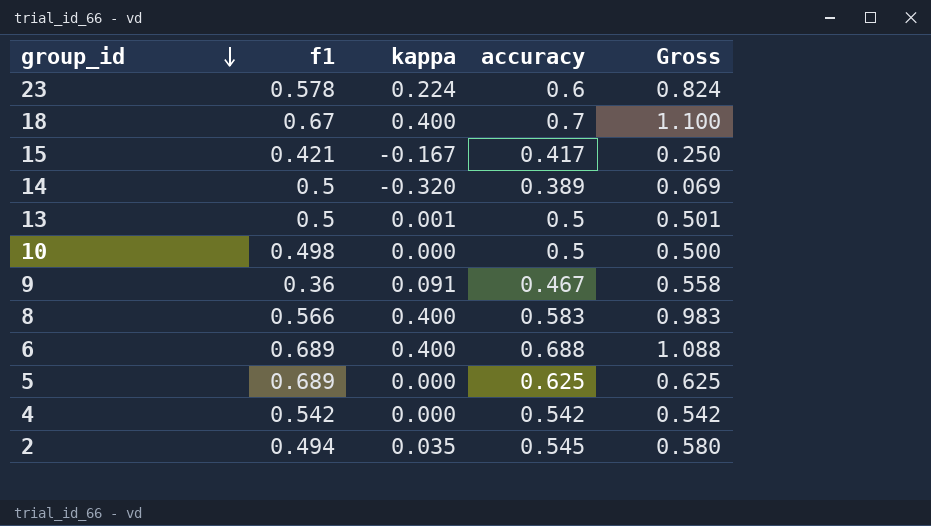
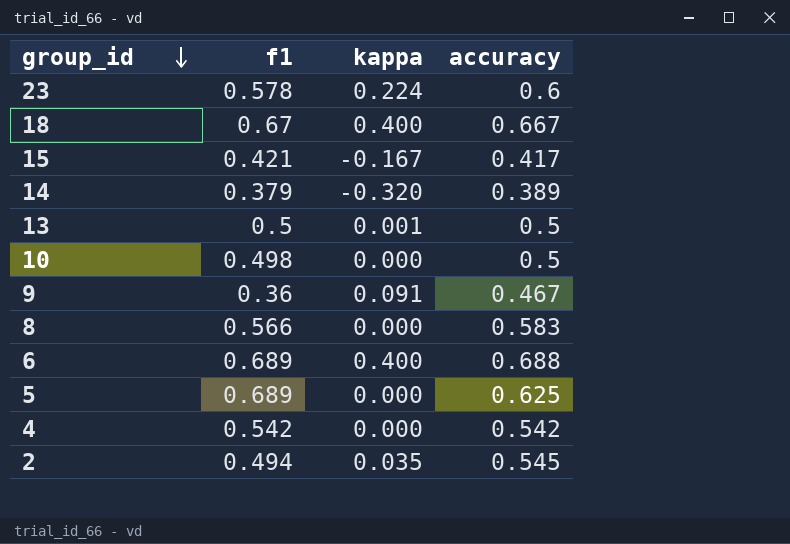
column Gross | formula: [kappa] + [accuracy] -> none
18 | accuracy: 0.7 -> 0.667
14 | f1: 0.5 -> 0.379
8 | kappa: 0.400 -> 0.000

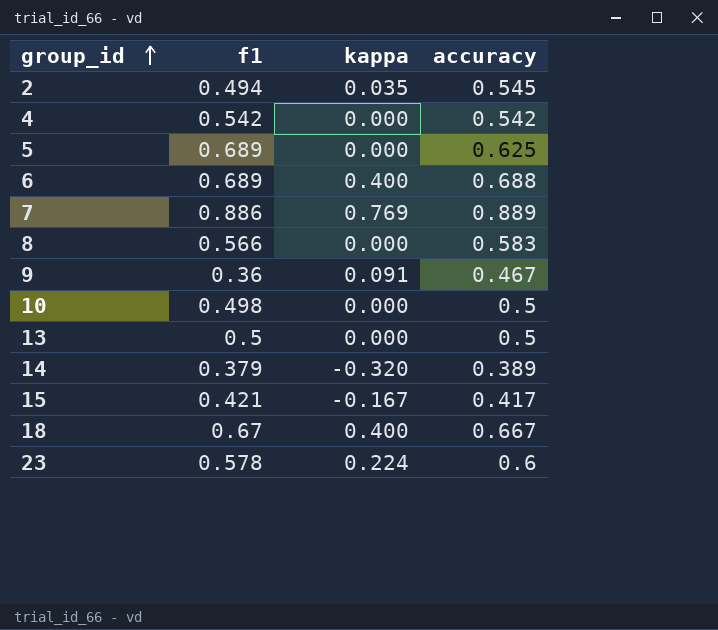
row order: group_id descending -> group_id ascending
row 7: none -> 0.886 | 0.769 | 0.889
13 | kappa: 0.001 -> 0.000

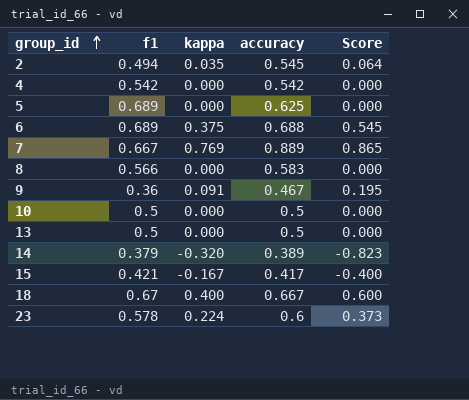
column Score | formula: none -> [kappa] / [accuracy]
6 | kappa: 0.400 -> 0.375
7 | f1: 0.886 -> 0.667
10 | f1: 0.498 -> 0.5

